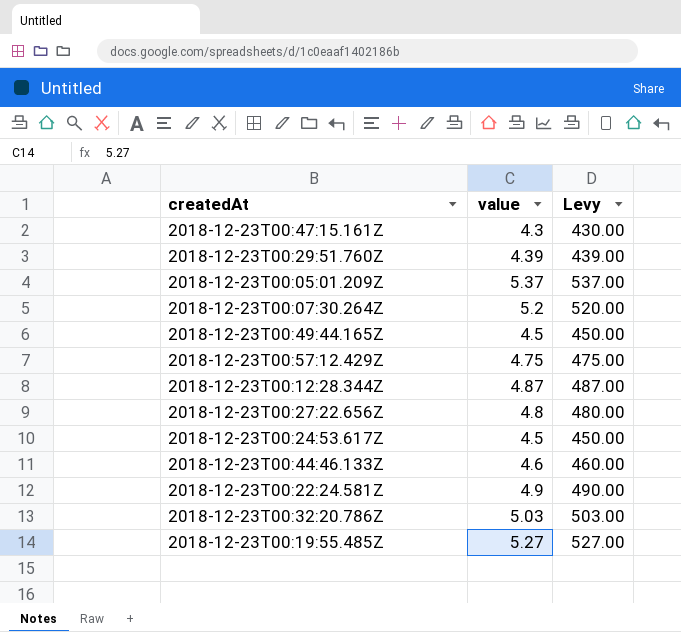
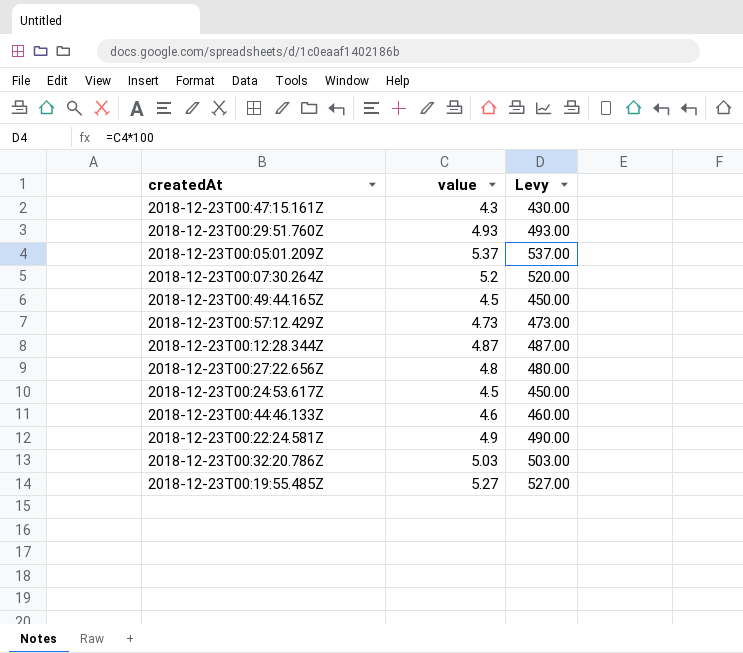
2018-12-23T00:29:51.760Z | value: 4.39 -> 4.93
2018-12-23T00:29:51.760Z | Levy: 439.00 -> 493.00
2018-12-23T00:57:12.429Z | value: 4.75 -> 4.73
2018-12-23T00:57:12.429Z | Levy: 475.00 -> 473.00

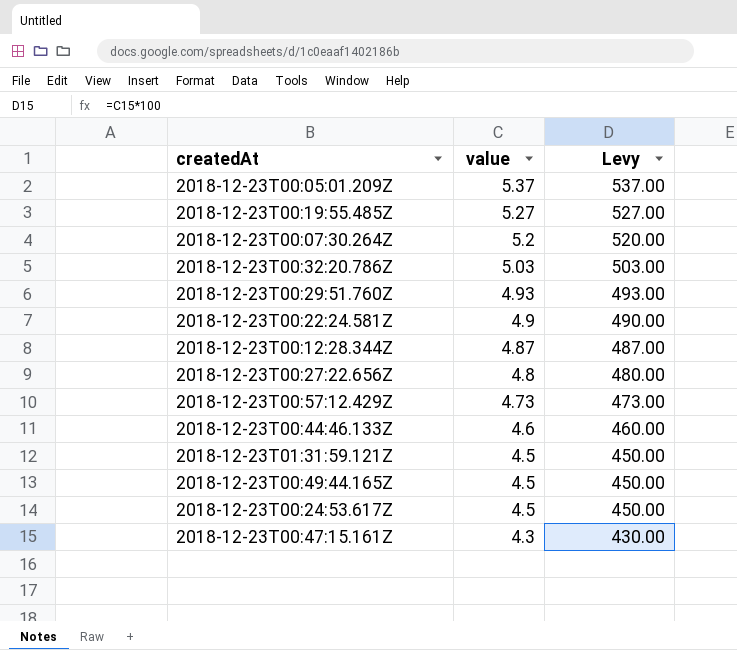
row order: none -> value descending
row 2018-12-23T01:31:59.121Z: none -> 4.5 | 450.00

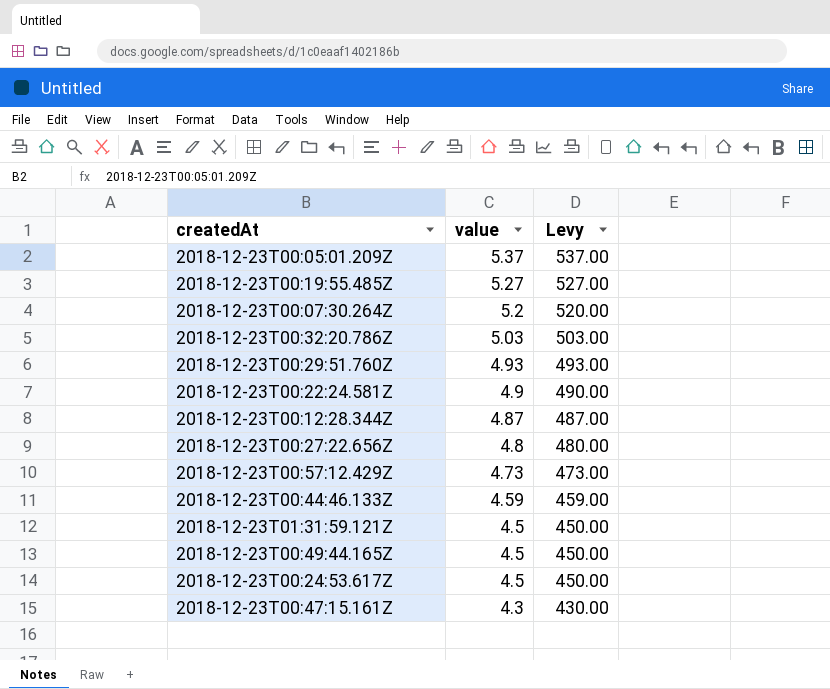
2018-12-23T00:44:46.133Z | value: 4.6 -> 4.59
2018-12-23T00:44:46.133Z | Levy: 460.00 -> 459.00

